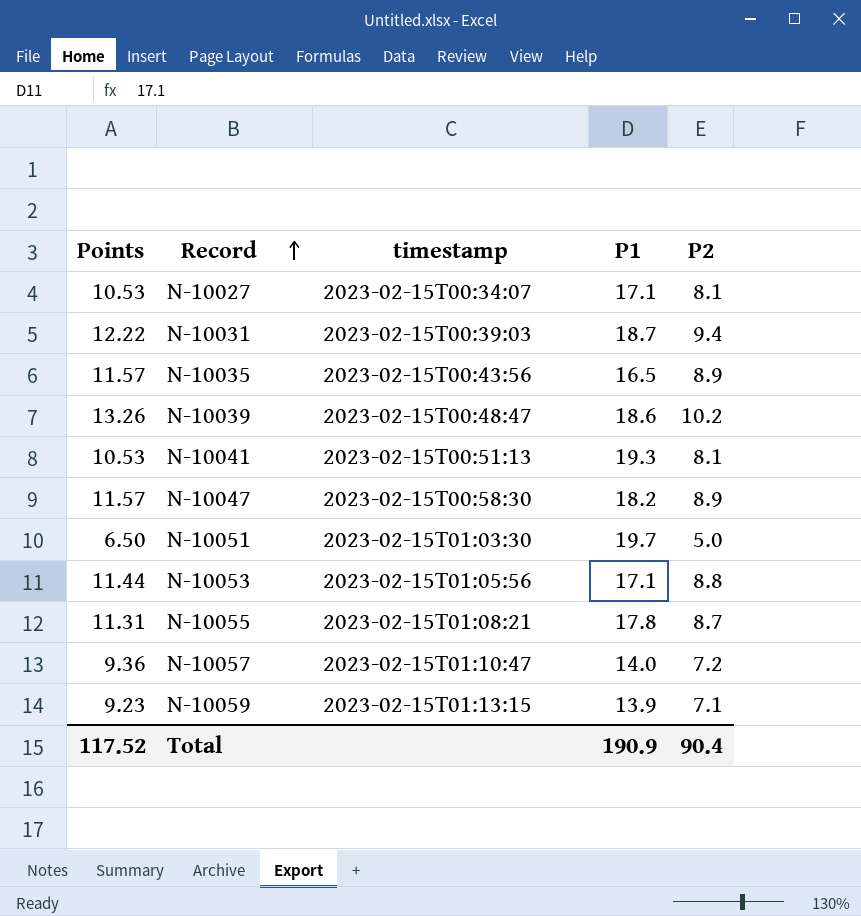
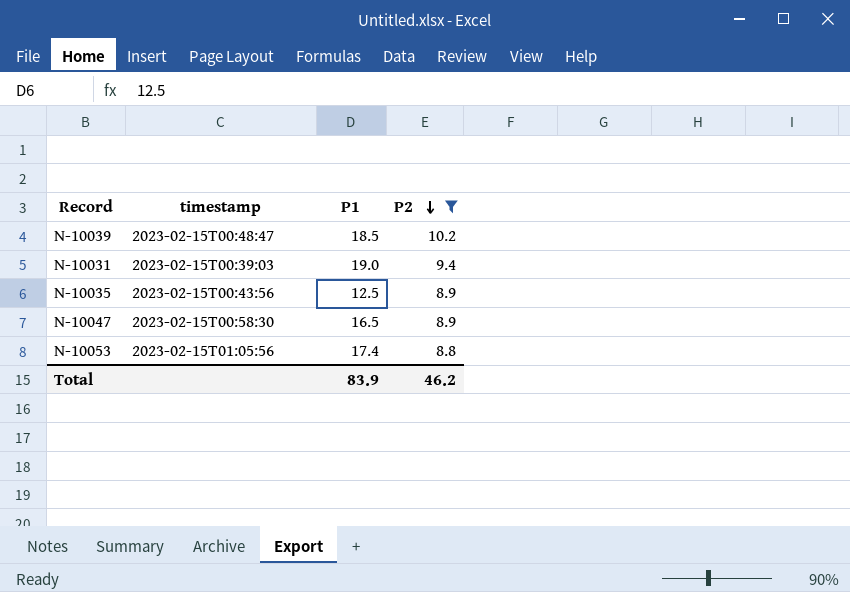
filter: none -> P2 >= 8.8
row order: Record ascending -> P2 descending
column Points | formula: [P2] * 1.3 -> none
N-10039 | P1: 18.6 -> 18.5
N-10031 | P1: 18.7 -> 19.0
N-10035 | P1: 16.5 -> 12.5
N-10047 | P1: 18.2 -> 16.5
N-10053 | P1: 17.1 -> 17.4
Total | P1: 190.9 -> 83.9
Total | P2: 90.4 -> 46.2

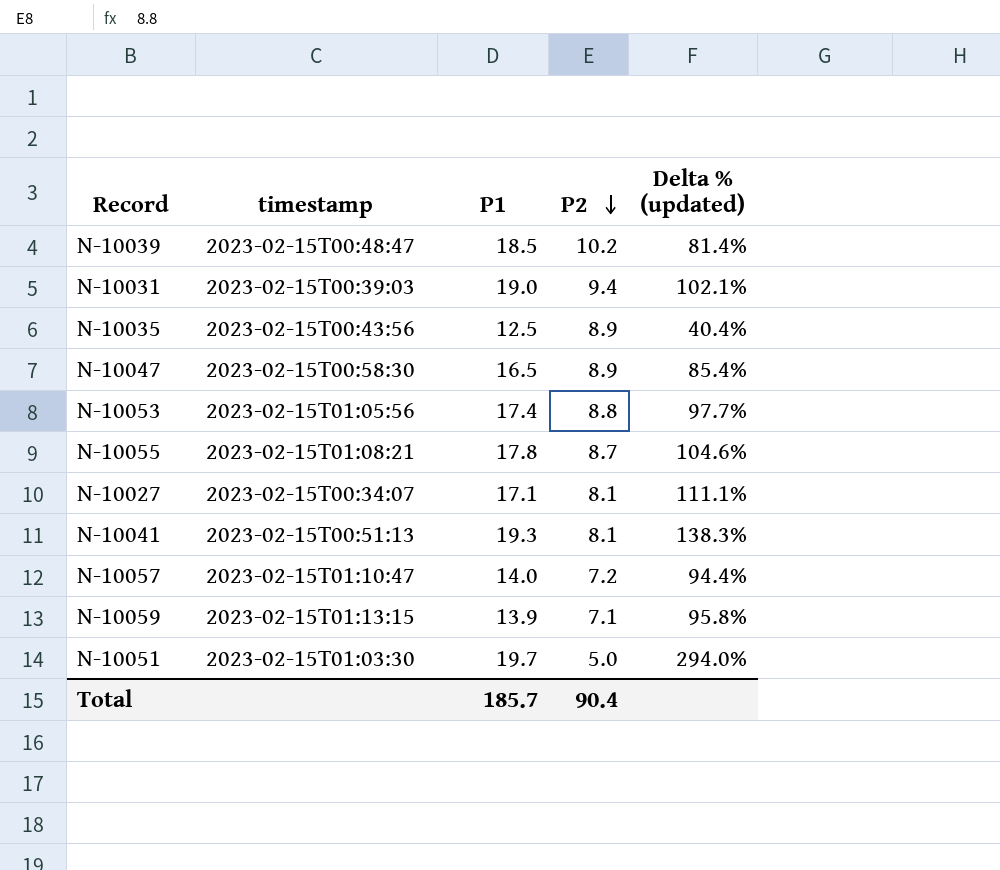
filter: P2 >= 8.8 -> none
column Delta % (updated) | formula: none -> ([P1] - [P2]) / [P2]
Total | P1: 83.9 -> 185.7
Total | P2: 46.2 -> 90.4

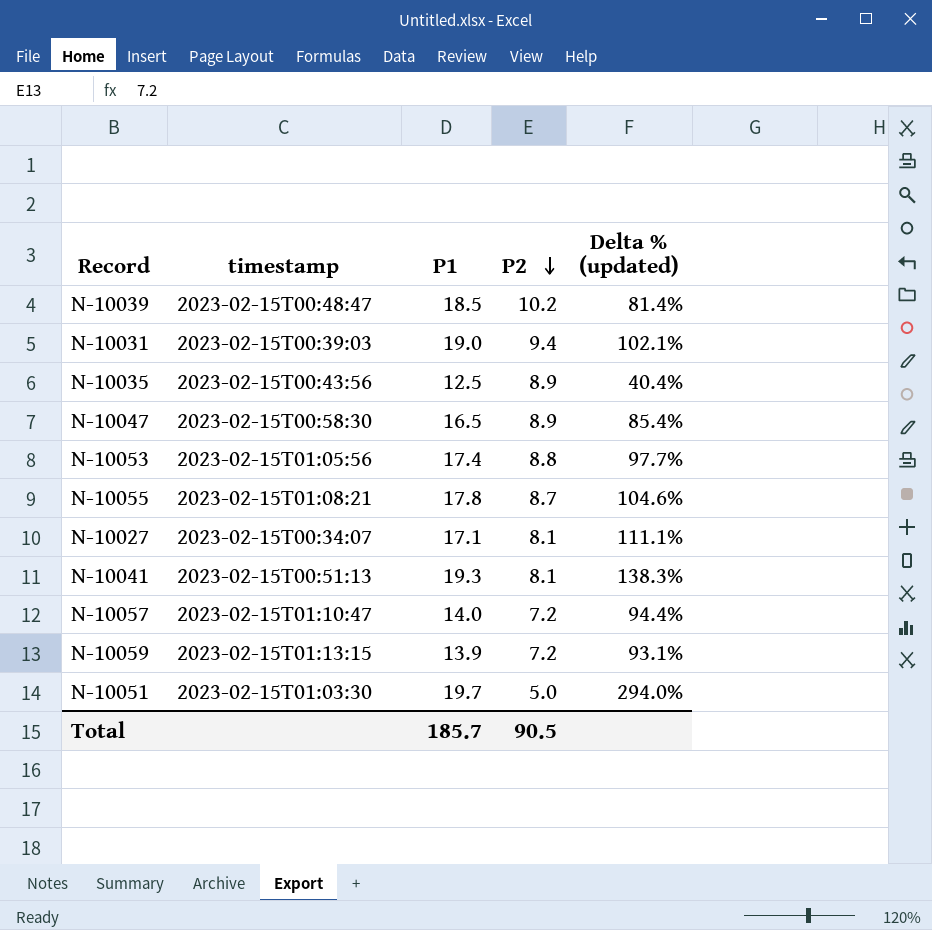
N-10059 | P2: 7.1 -> 7.2
N-10059 | Delta % (updated): 95.8% -> 93.1%
Total | P2: 90.4 -> 90.5

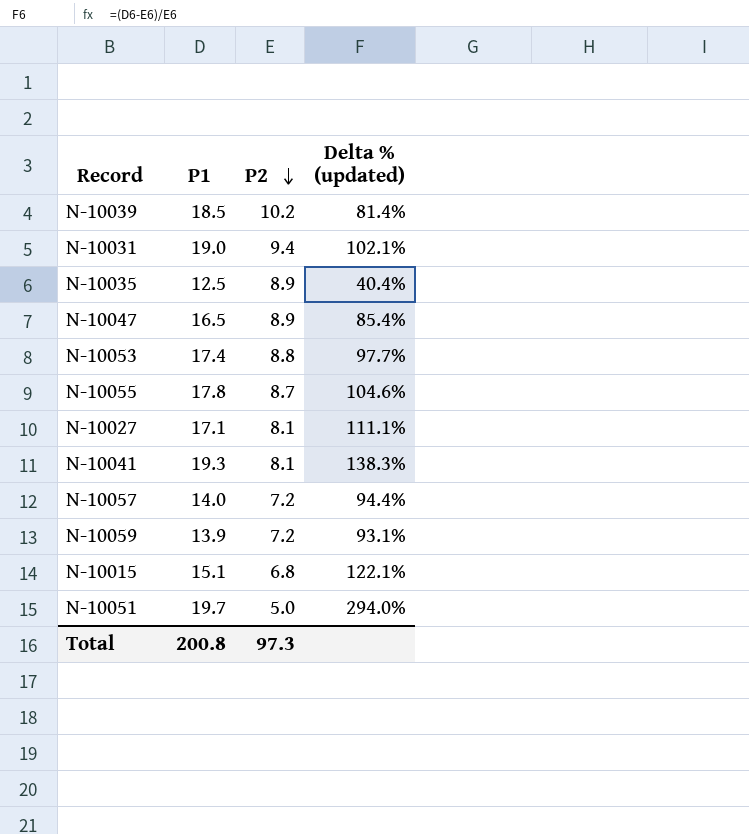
column timestamp | position: 2 -> none
row N-10015: none -> 15.1 | 6.8 | 122.1%
Total | P1: 185.7 -> 200.8
Total | P2: 90.5 -> 97.3

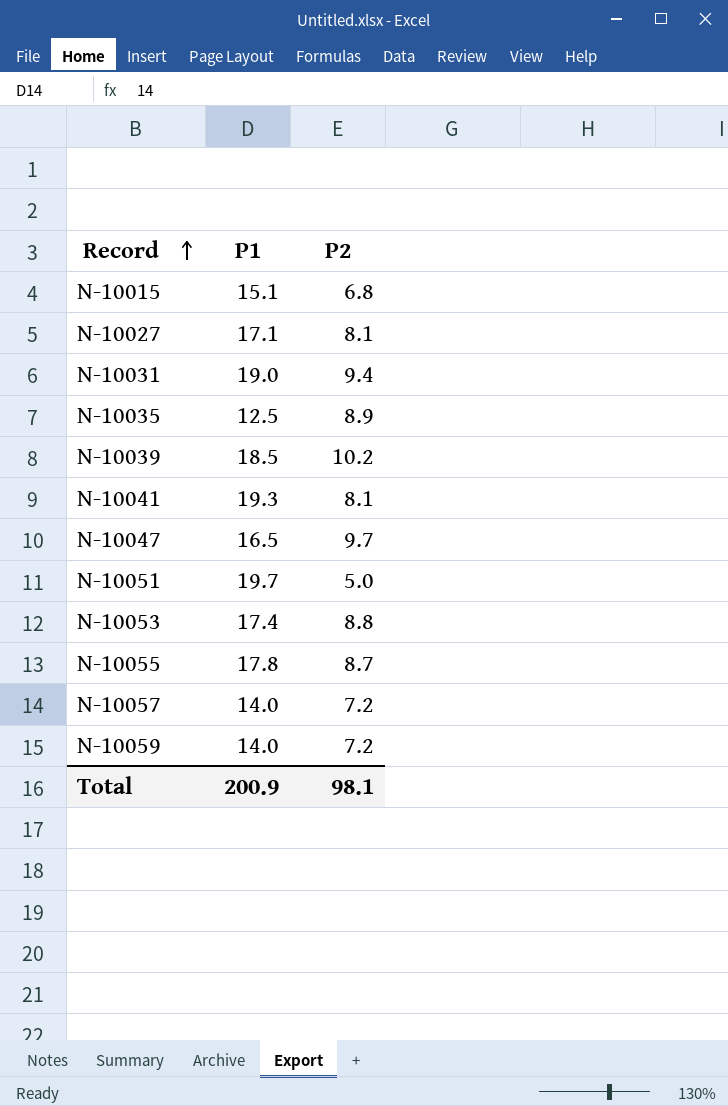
row order: P2 descending -> Record ascending
column Delta % (updated) | formula: ([P1] - [P2]) / [P2] -> none
N-10047 | P2: 8.9 -> 9.7
N-10059 | P1: 13.9 -> 14.0
Total | P1: 200.8 -> 200.9
Total | P2: 97.3 -> 98.1

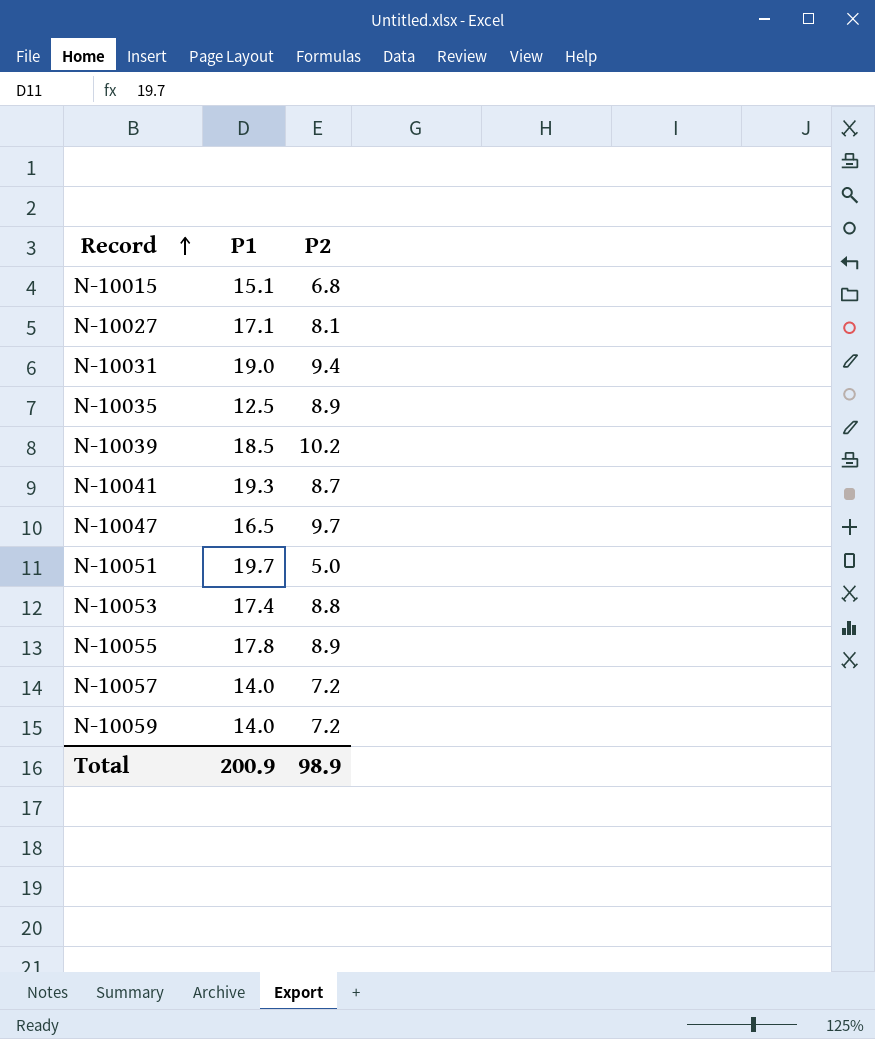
N-10041 | P2: 8.1 -> 8.7
N-10055 | P2: 8.7 -> 8.9
Total | P2: 98.1 -> 98.9

